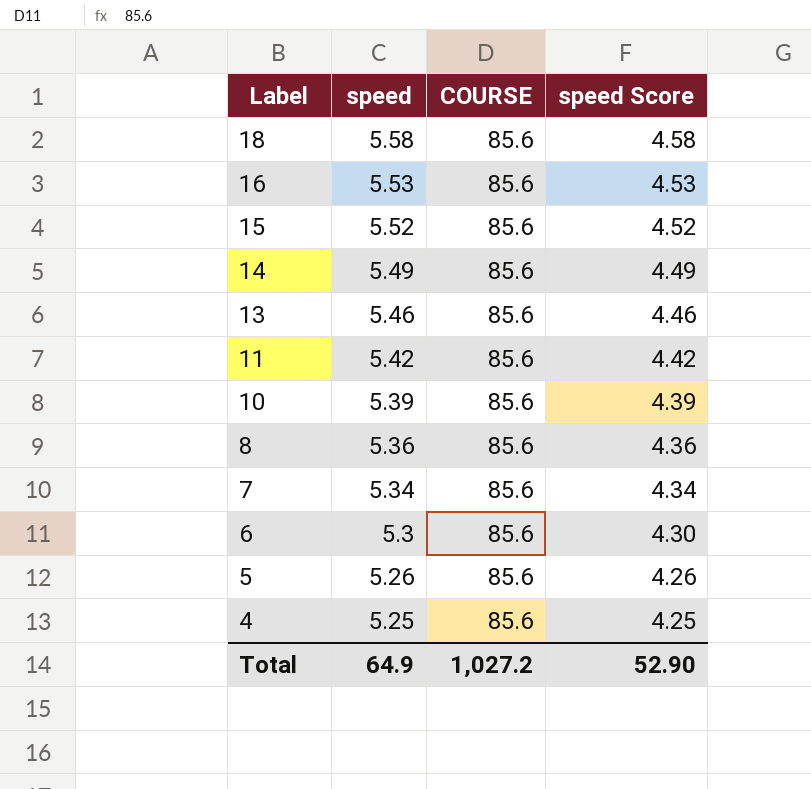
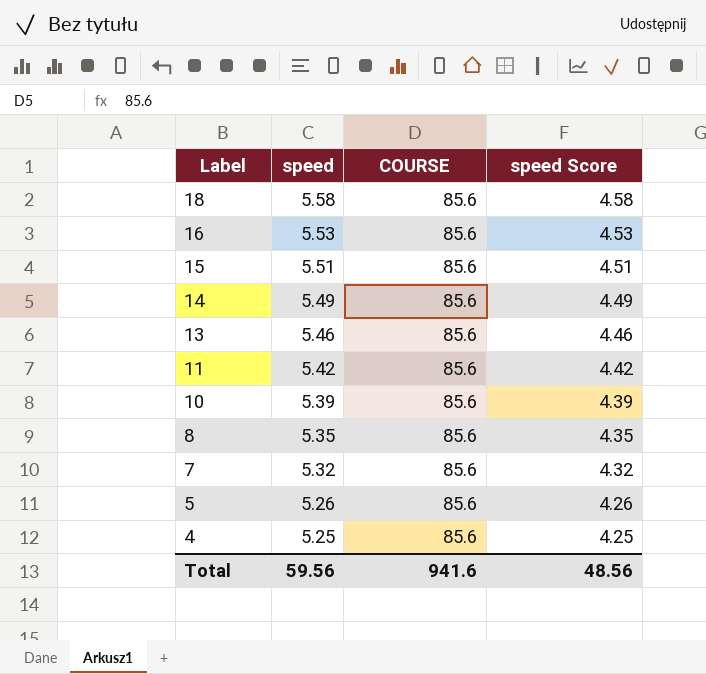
row 6: 5.3 | 85.6 | 4.30 -> none
15 | speed: 5.52 -> 5.51
15 | speed Score: 4.52 -> 4.51
8 | speed: 5.36 -> 5.35
8 | speed Score: 4.36 -> 4.35
7 | speed: 5.34 -> 5.32
7 | speed Score: 4.34 -> 4.32
Total | speed: 64.9 -> 59.56
Total | COURSE: 1,027.2 -> 941.6
Total | speed Score: 52.90 -> 48.56

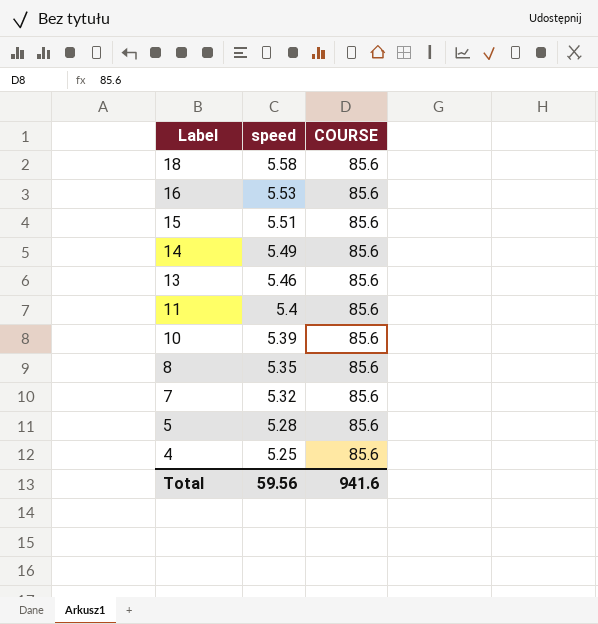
column speed Score | formula: [speed] - 1 -> none
11 | speed: 5.42 -> 5.4
5 | speed: 5.26 -> 5.28

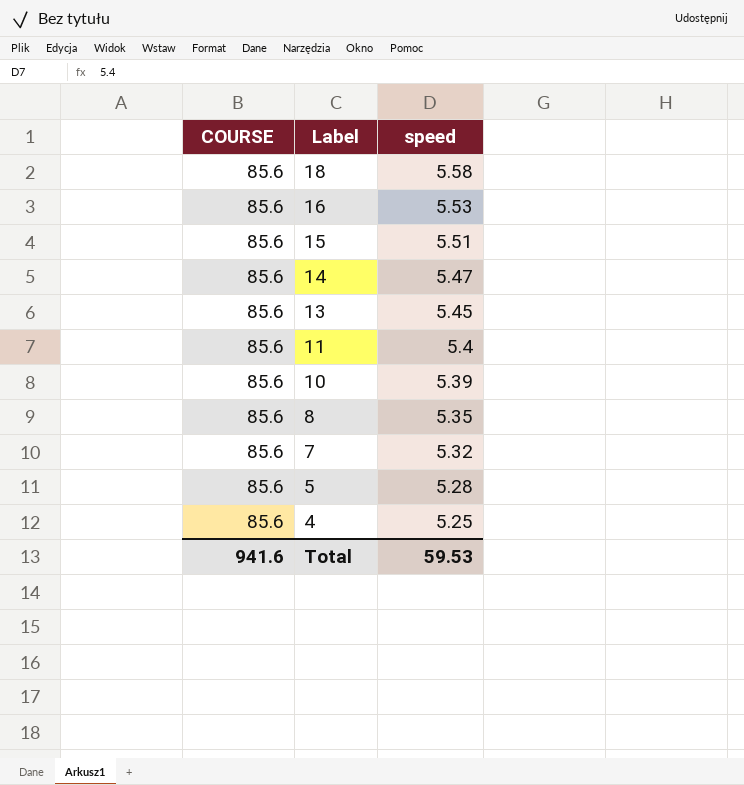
column COURSE | position: 3 -> 1
14 | speed: 5.49 -> 5.47
13 | speed: 5.46 -> 5.45
Total | speed: 59.56 -> 59.53

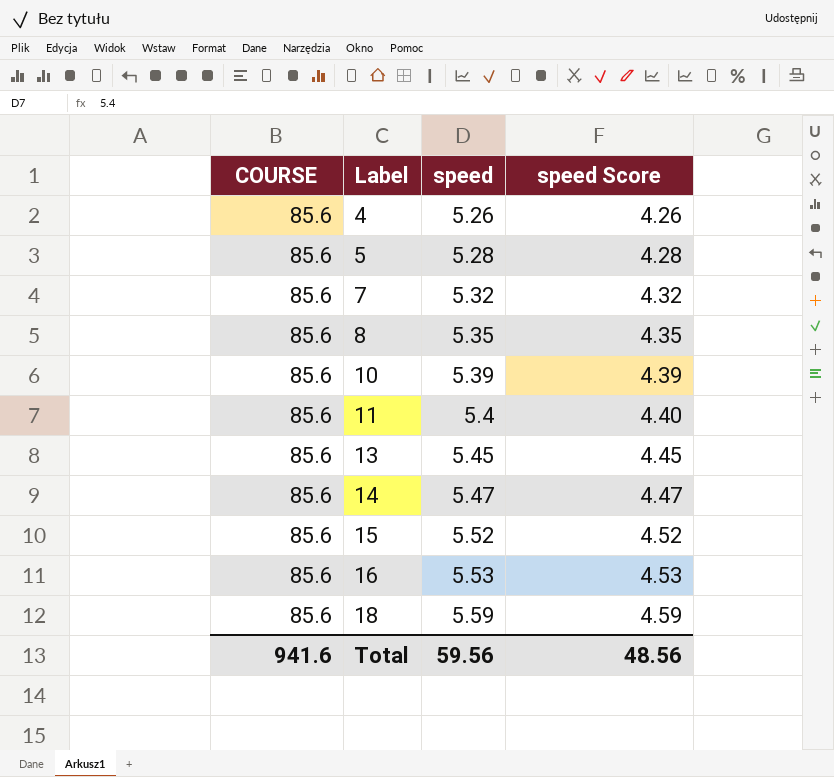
row order: Label descending -> Label ascending
column speed Score | formula: none -> [speed] - 1
4 | speed: 5.25 -> 5.26
15 | speed: 5.51 -> 5.52
18 | speed: 5.58 -> 5.59
Total | speed: 59.53 -> 59.56

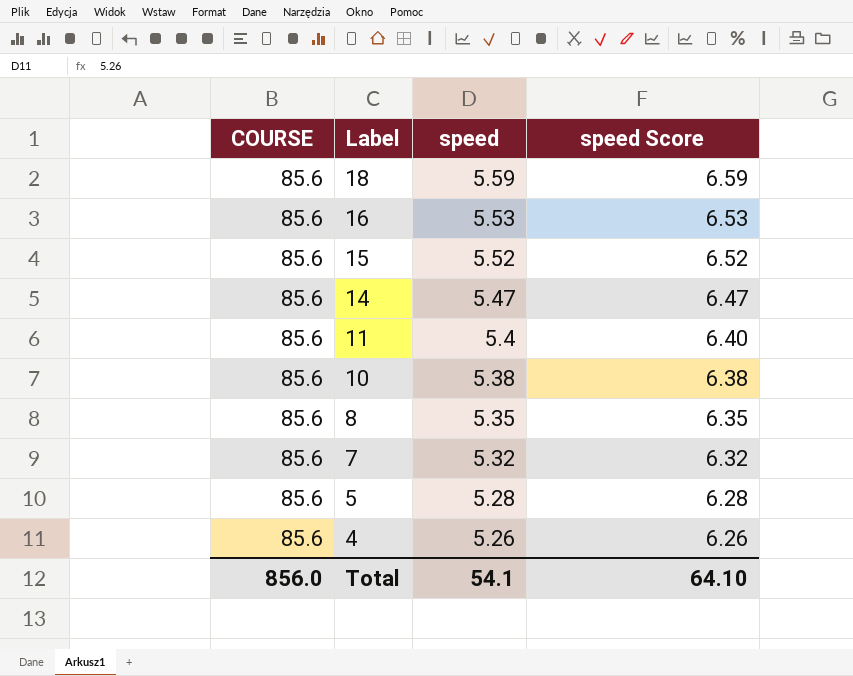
row order: Label ascending -> Label descending
column speed Score | formula: [speed] - 1 -> [speed] + 1
row 13: 85.6 | 5.45 | 4.45 -> none
10 | speed: 5.39 -> 5.38
Total | COURSE: 941.6 -> 856.0
Total | speed: 59.56 -> 54.1
Total | speed Score: 48.56 -> 64.10

